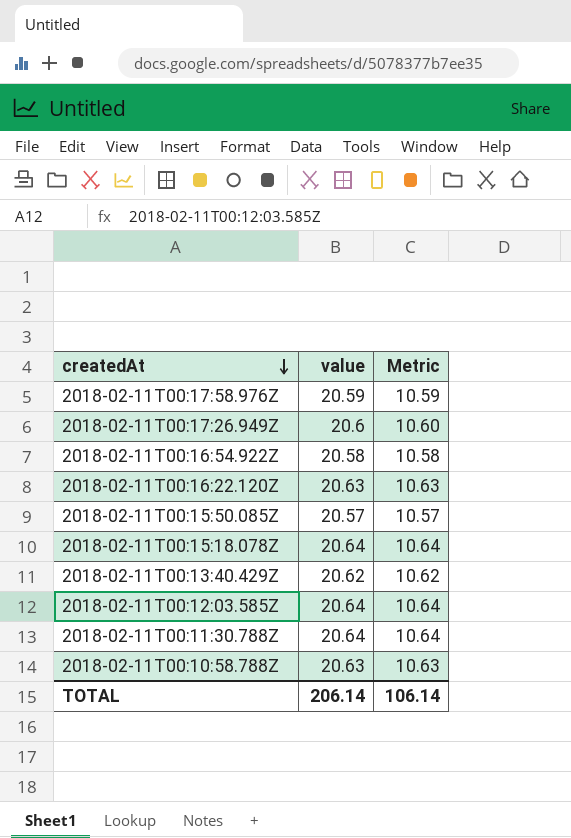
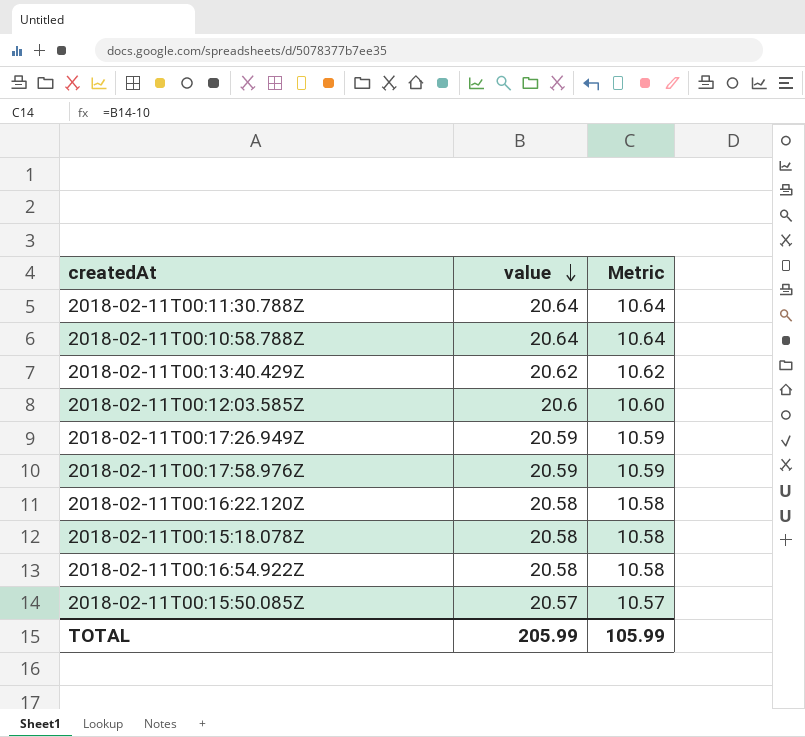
row order: createdAt descending -> value descending
2018-02-11T00:10:58.788Z | value: 20.63 -> 20.64
2018-02-11T00:10:58.788Z | Metric: 10.63 -> 10.64
2018-02-11T00:12:03.585Z | value: 20.64 -> 20.6
2018-02-11T00:12:03.585Z | Metric: 10.64 -> 10.60
2018-02-11T00:17:26.949Z | value: 20.6 -> 20.59
2018-02-11T00:17:26.949Z | Metric: 10.60 -> 10.59
2018-02-11T00:16:22.120Z | value: 20.63 -> 20.58
2018-02-11T00:16:22.120Z | Metric: 10.63 -> 10.58
2018-02-11T00:15:18.078Z | value: 20.64 -> 20.58
2018-02-11T00:15:18.078Z | Metric: 10.64 -> 10.58
TOTAL | value: 206.14 -> 205.99
TOTAL | Metric: 106.14 -> 105.99

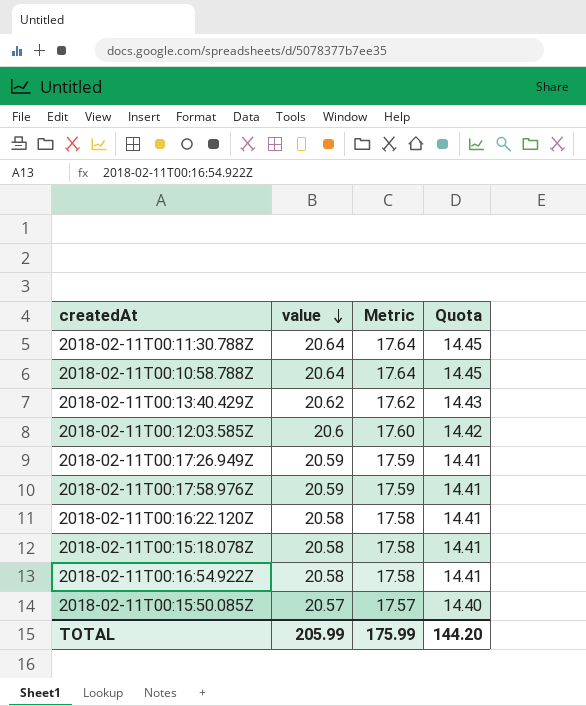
column Metric | formula: [value] - 10 -> [value] - 3
column Quota | formula: none -> [value] * 0.7
TOTAL | Metric: 105.99 -> 175.99

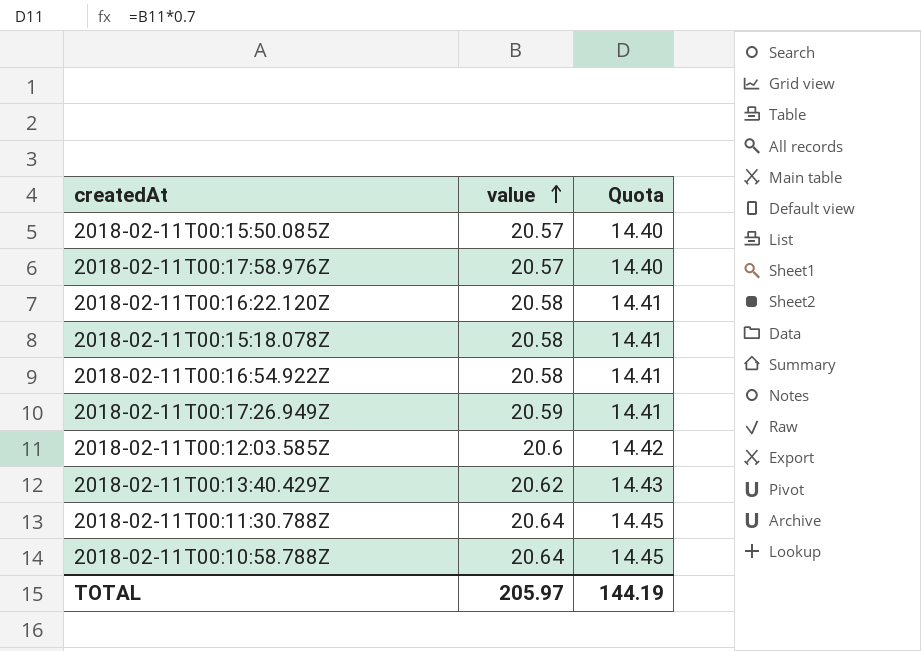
row order: value descending -> value ascending
column Metric | formula: [value] - 3 -> none
2018-02-11T00:17:58.976Z | value: 20.59 -> 20.57
2018-02-11T00:17:58.976Z | Quota: 14.41 -> 14.40
TOTAL | value: 205.99 -> 205.97
TOTAL | Quota: 144.20 -> 144.19

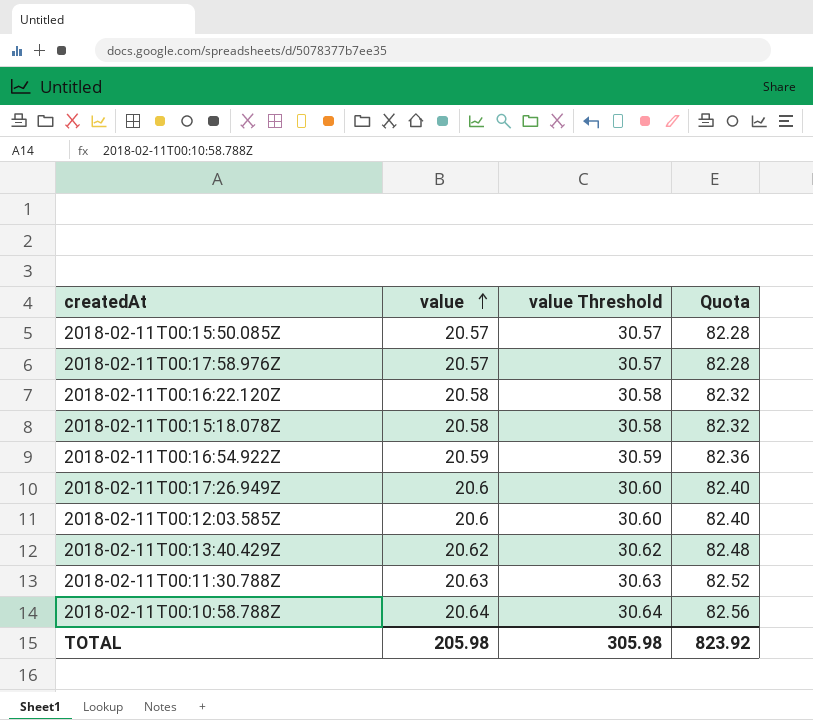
column value Threshold | formula: none -> [value] + 10
column Quota | formula: [value] * 0.7 -> [value] * 4
2018-02-11T00:16:54.922Z | value: 20.58 -> 20.59
2018-02-11T00:17:26.949Z | value: 20.59 -> 20.6
2018-02-11T00:11:30.788Z | value: 20.64 -> 20.63
TOTAL | value: 205.97 -> 205.98
TOTAL | Quota: 144.19 -> 823.92

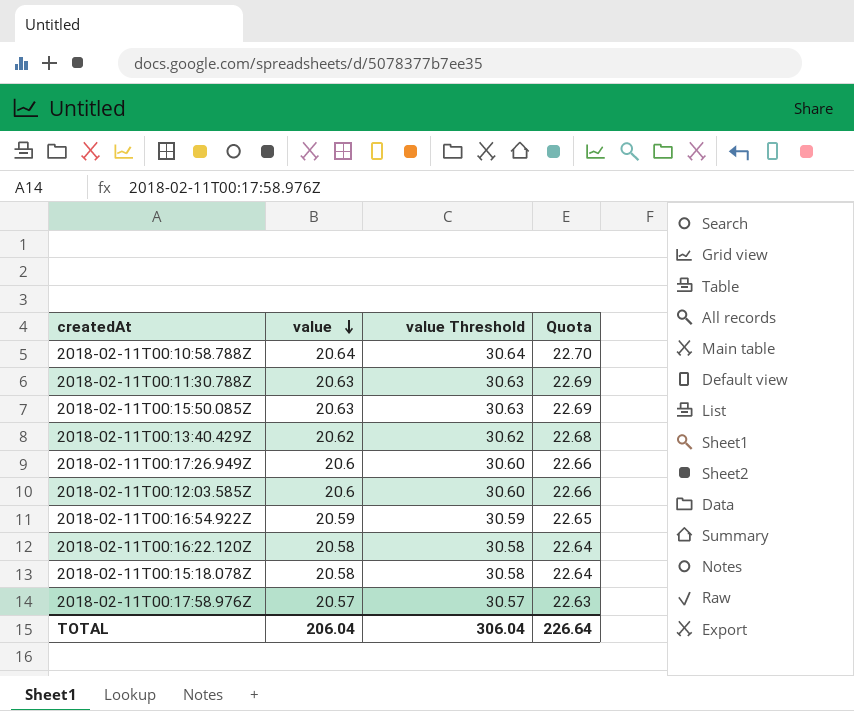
row order: value ascending -> value descending
column Quota | formula: [value] * 4 -> [value] * 1.1
2018-02-11T00:15:50.085Z | value: 20.57 -> 20.63
2018-02-11T00:15:50.085Z | value Threshold: 30.57 -> 30.63
TOTAL | value: 205.98 -> 206.04
TOTAL | value Threshold: 305.98 -> 306.04
TOTAL | Quota: 823.92 -> 226.64

